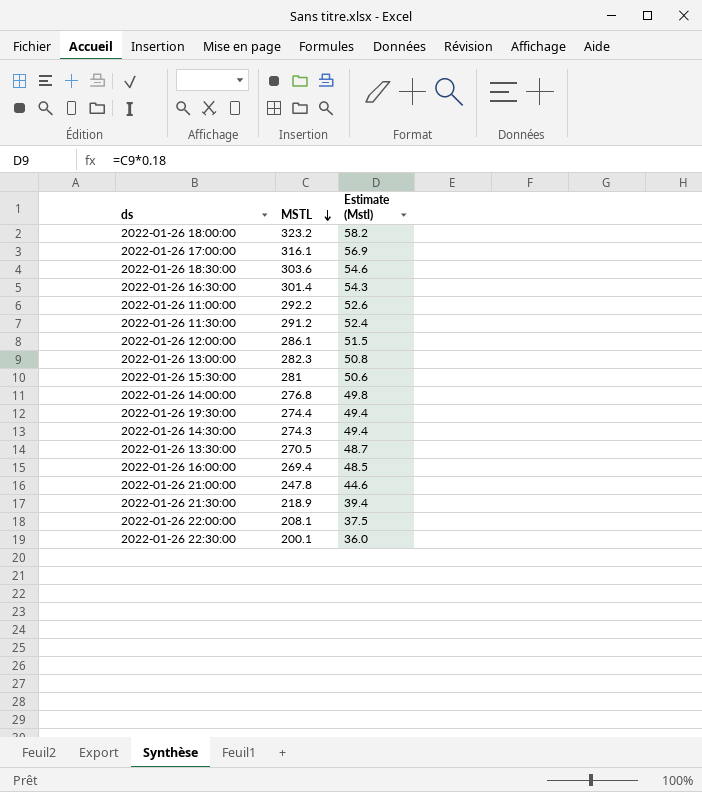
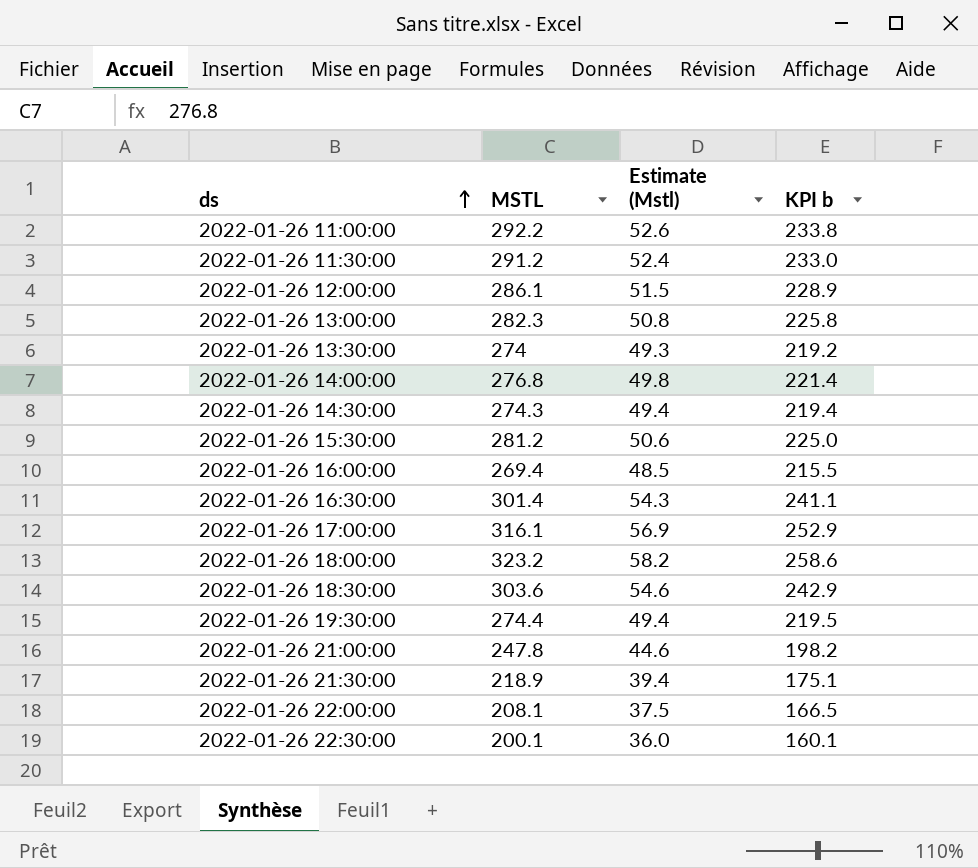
row order: MSTL descending -> ds ascending
column KPI b | formula: none -> [MSTL] * 0.8
2022-01-26 13:30:00 | MSTL: 270.5 -> 274
2022-01-26 13:30:00 | Estimate (Mstl): 48.7 -> 49.3
2022-01-26 15:30:00 | MSTL: 281 -> 281.2

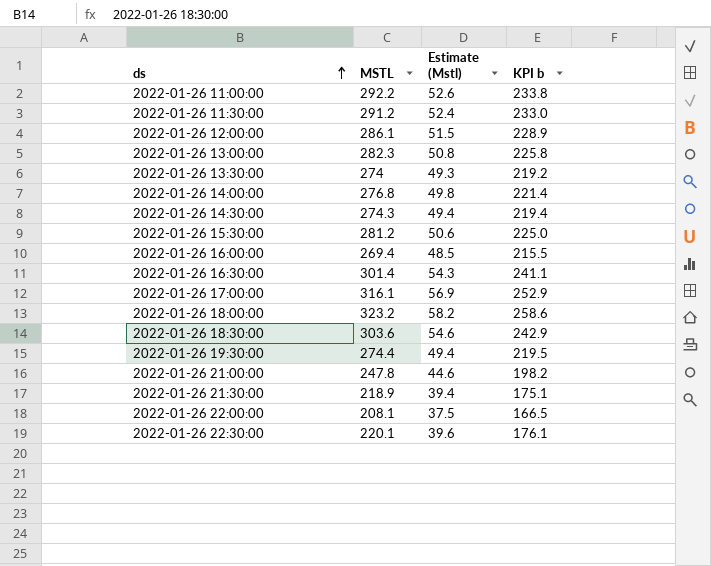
2022-01-26 22:30:00 | MSTL: 200.1 -> 220.1
2022-01-26 22:30:00 | Estimate (Mstl): 36.0 -> 39.6
2022-01-26 22:30:00 | KPI b: 160.1 -> 176.1

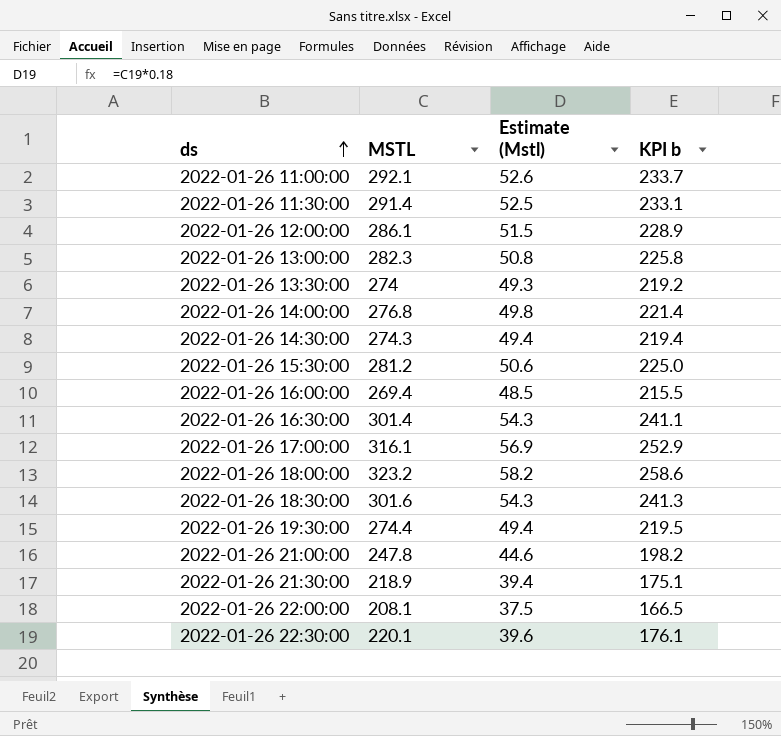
2022-01-26 11:00:00 | MSTL: 292.2 -> 292.1
2022-01-26 11:00:00 | KPI b: 233.8 -> 233.7
2022-01-26 11:30:00 | MSTL: 291.2 -> 291.4
2022-01-26 11:30:00 | Estimate (Mstl): 52.4 -> 52.5
2022-01-26 11:30:00 | KPI b: 233.0 -> 233.1
2022-01-26 18:30:00 | MSTL: 303.6 -> 301.6
2022-01-26 18:30:00 | Estimate (Mstl): 54.6 -> 54.3
2022-01-26 18:30:00 | KPI b: 242.9 -> 241.3

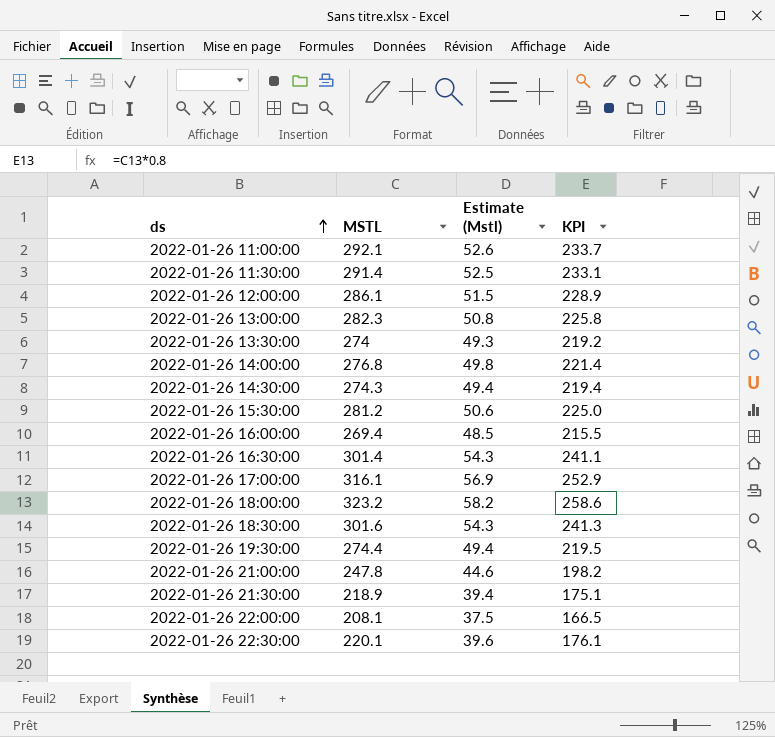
column name: KPI b -> KPI

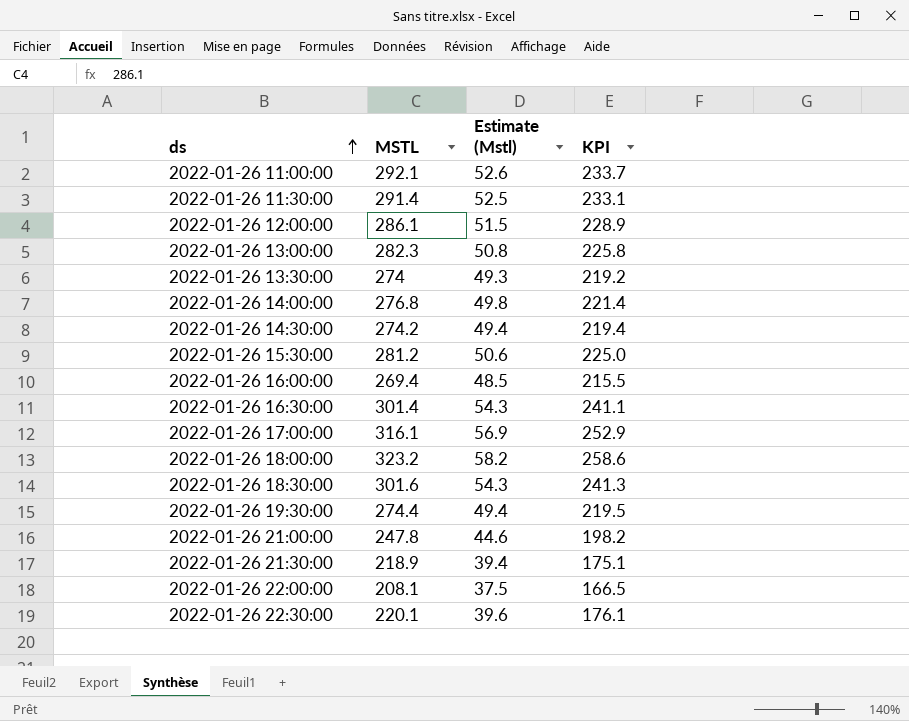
2022-01-26 14:30:00 | MSTL: 274.3 -> 274.2

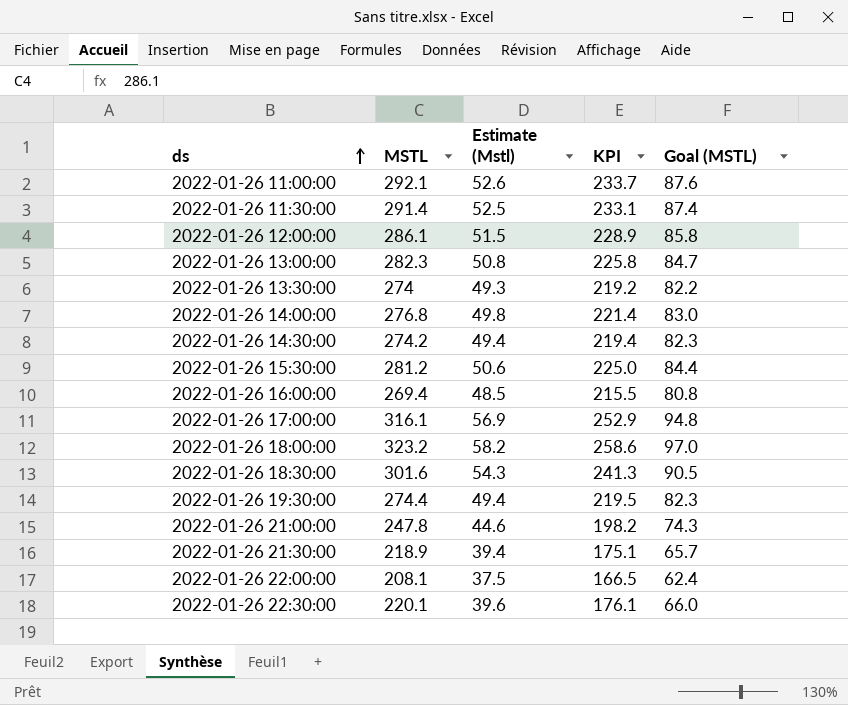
column Goal (MSTL) | formula: none -> [MSTL] * 0.3
row 2022-01-26 16:30:00: 301.4 | 54.3 | 241.1 -> none

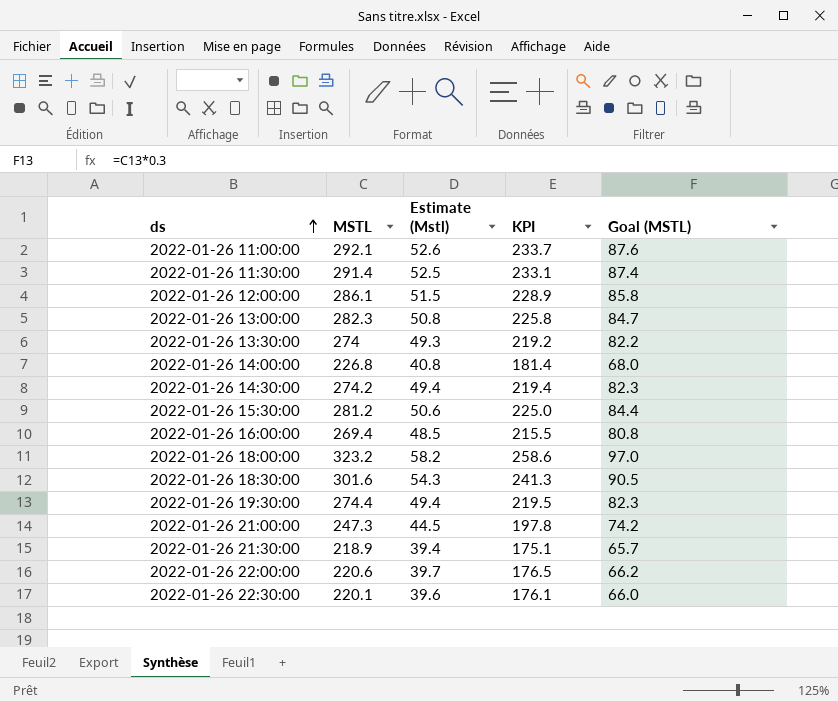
row 2022-01-26 17:00:00: 316.1 | 56.9 | 252.9 | 94.8 -> none
2022-01-26 14:00:00 | MSTL: 276.8 -> 226.8
2022-01-26 14:00:00 | Estimate (Mstl): 49.8 -> 40.8
2022-01-26 14:00:00 | KPI: 221.4 -> 181.4
2022-01-26 14:00:00 | Goal (MSTL): 83.0 -> 68.0
2022-01-26 21:00:00 | MSTL: 247.8 -> 247.3
2022-01-26 21:00:00 | Estimate (Mstl): 44.6 -> 44.5
2022-01-26 21:00:00 | KPI: 198.2 -> 197.8
2022-01-26 21:00:00 | Goal (MSTL): 74.3 -> 74.2
2022-01-26 22:00:00 | MSTL: 208.1 -> 220.6
2022-01-26 22:00:00 | Estimate (Mstl): 37.5 -> 39.7
2022-01-26 22:00:00 | KPI: 166.5 -> 176.5
2022-01-26 22:00:00 | Goal (MSTL): 62.4 -> 66.2

